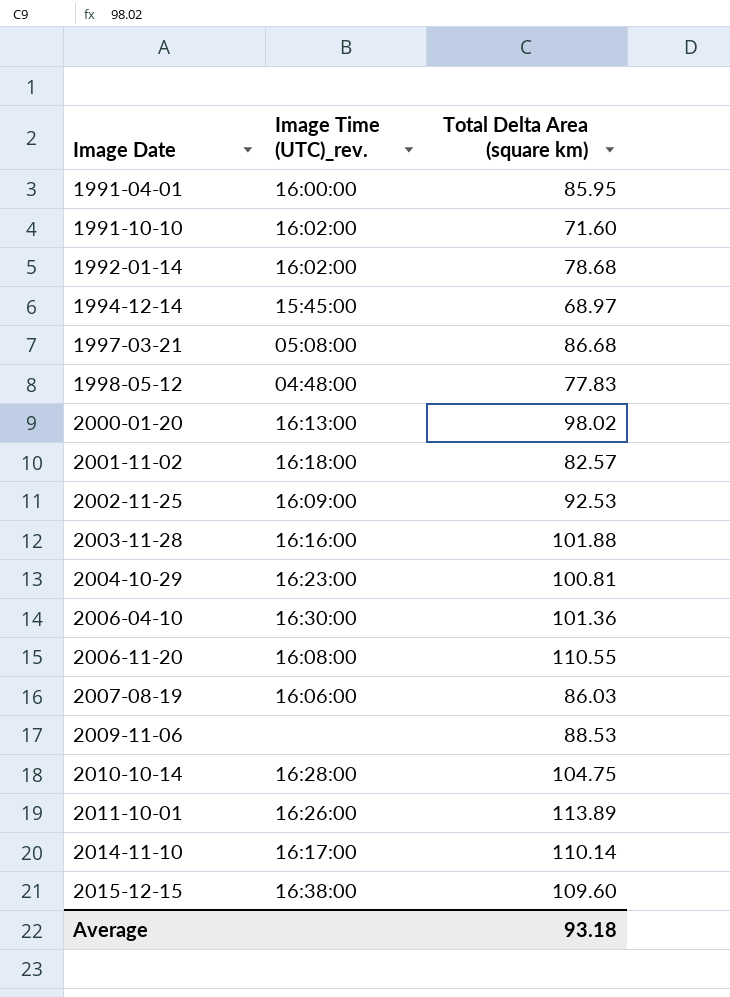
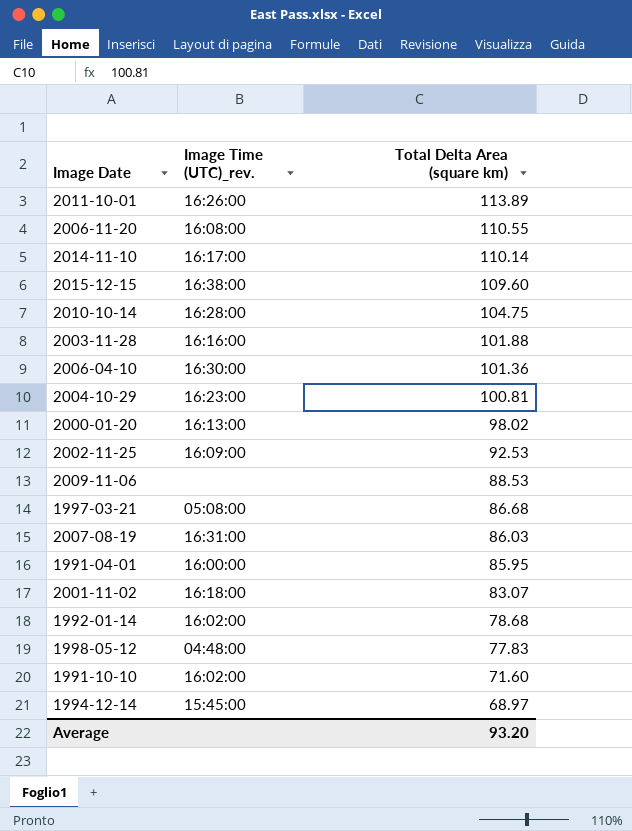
row order: Image Date ascending -> Total Delta Area (square km) descending
2007-08-19 | Image Time (UTC)_rev.: 16:06:00 -> 16:31:00
2001-11-02 | Total Delta Area (square km): 82.57 -> 83.07
Average | Total Delta Area (square km): 93.18 -> 93.20

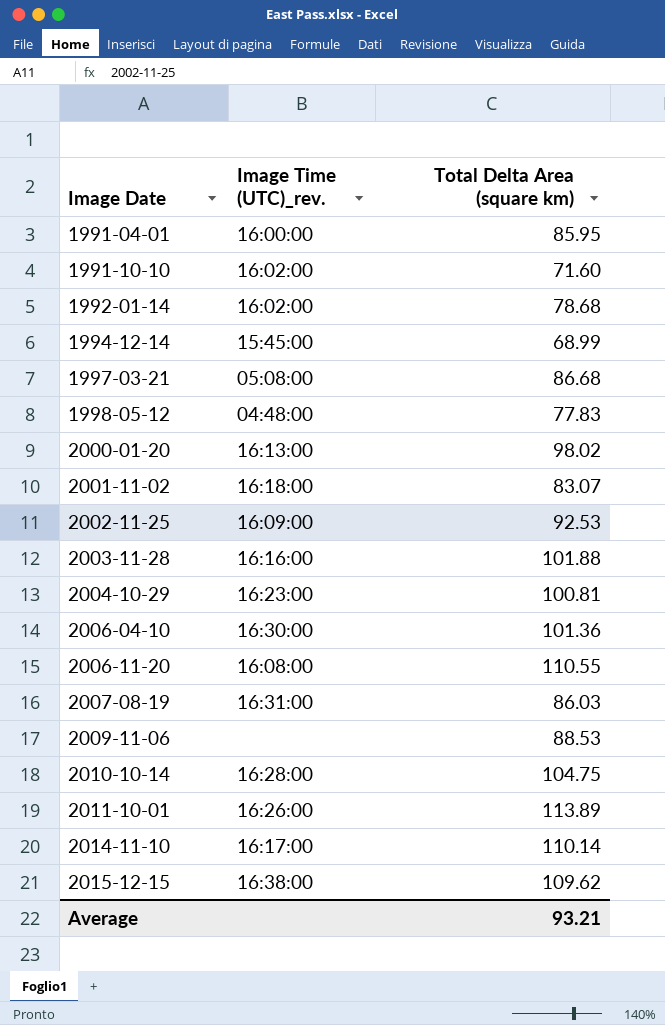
row order: Total Delta Area (square km) descending -> Image Date ascending
1994-12-14 | Total Delta Area (square km): 68.97 -> 68.99
2015-12-15 | Total Delta Area (square km): 109.60 -> 109.62
Average | Total Delta Area (square km): 93.20 -> 93.21

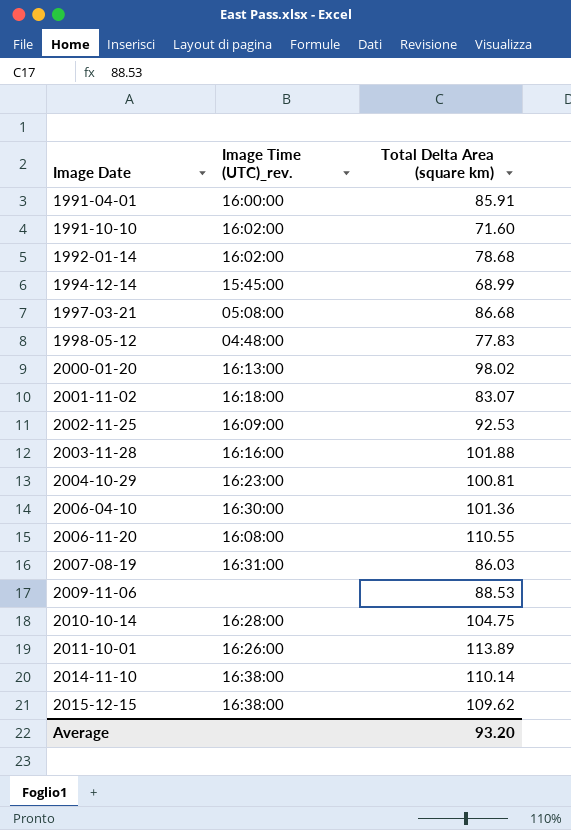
1991-04-01 | Total Delta Area (square km): 85.95 -> 85.91
2014-11-10 | Image Time (UTC)_rev.: 16:17:00 -> 16:38:00
Average | Total Delta Area (square km): 93.21 -> 93.20

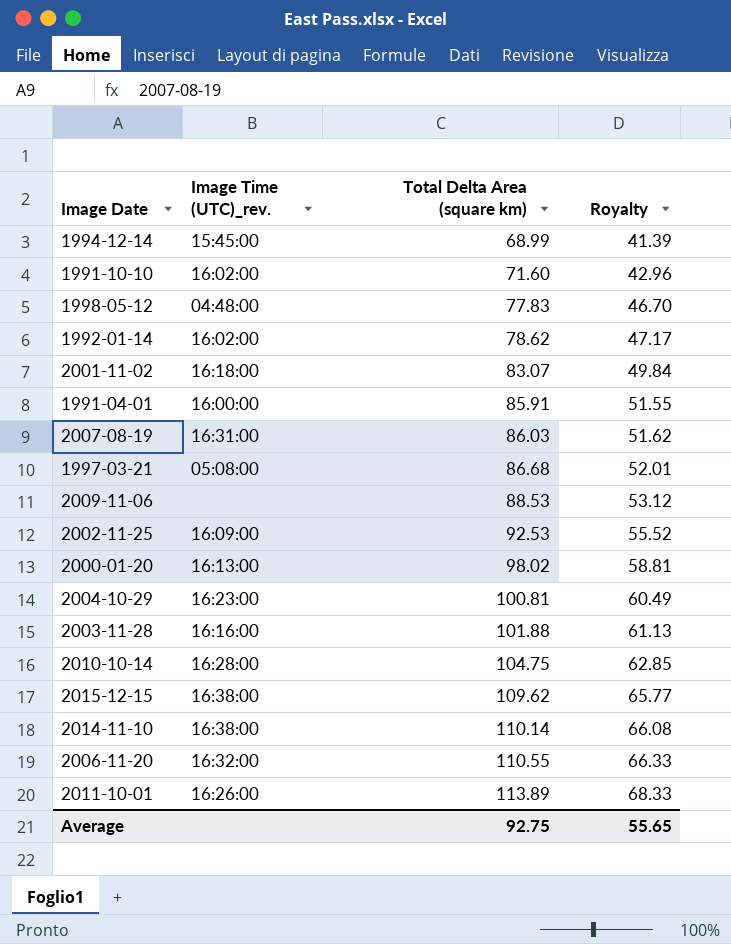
row order: Image Date ascending -> Total Delta Area (square km) ascending
column Royalty | formula: none -> [Total Delta Area (square km)] * 0.6
row 2006-04-10: 16:30:00 | 101.36 -> none
1992-01-14 | Total Delta Area (square km): 78.68 -> 78.62
2006-11-20 | Image Time (UTC)_rev.: 16:08:00 -> 16:32:00
Average | Total Delta Area (square km): 93.20 -> 92.75

